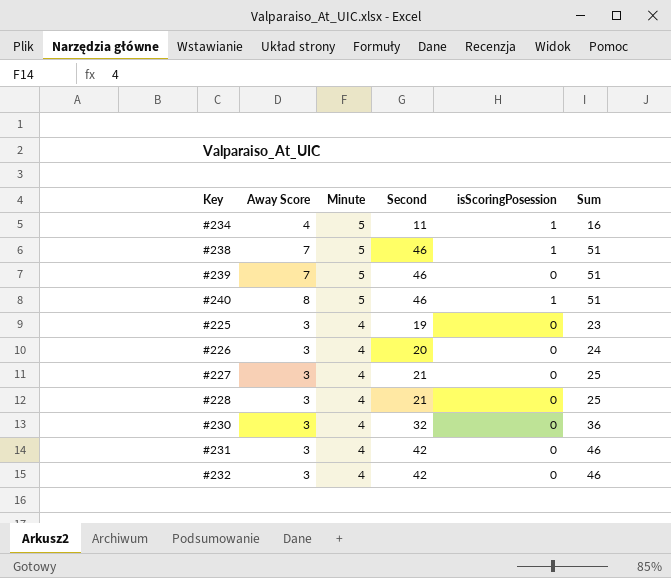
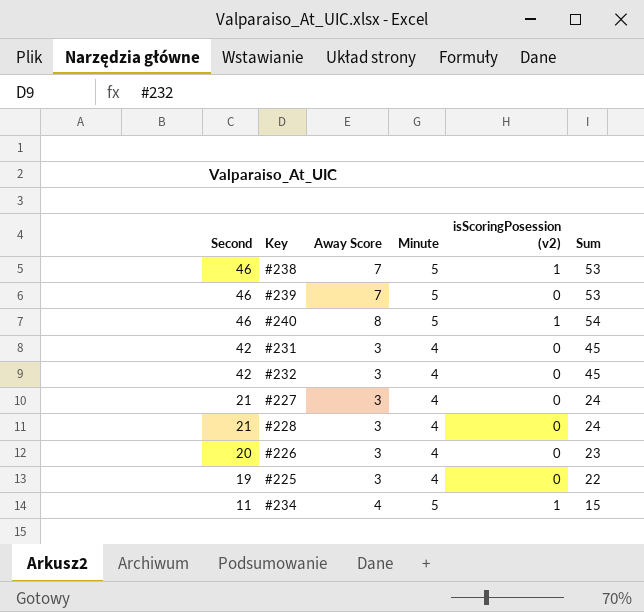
row order: Minute descending -> Second descending
column Second | position: 4 -> 1
column name: isScoringPosession -> isScoringPosession (v2)
column Sum | formula: [Minute] + [Second] -> [Second] + [Away Score]
row #230: 3 | 4 | 32 | 0 | 36 -> none

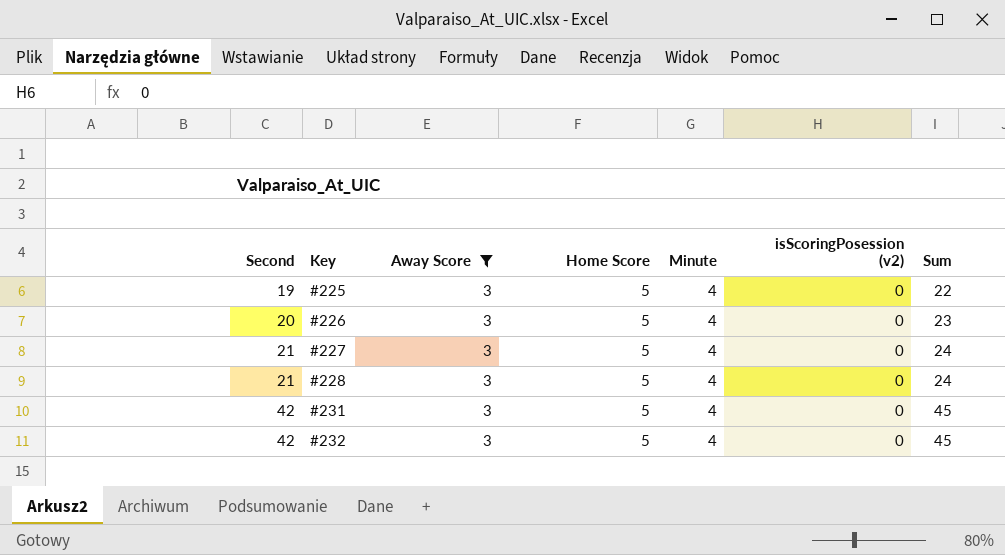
filter: none -> Away Score = 3
row order: Second descending -> Second ascending
column Home Score | position: none -> 4

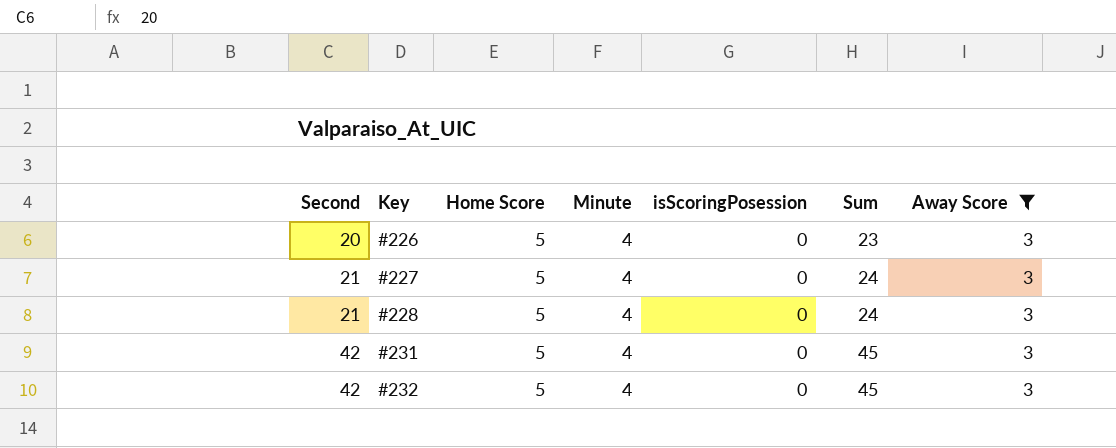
column name: isScoringPosession (v2) -> isScoringPosession
column Away Score | position: 3 -> 7
row #225: 19 | 3 | 5 | 4 | 0 | 22 -> none

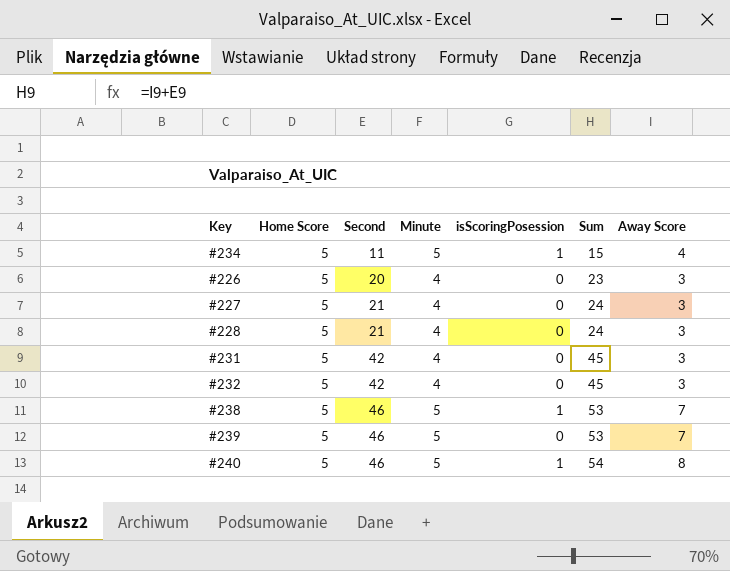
filter: Away Score = 3 -> none
column Second | position: 1 -> 3

